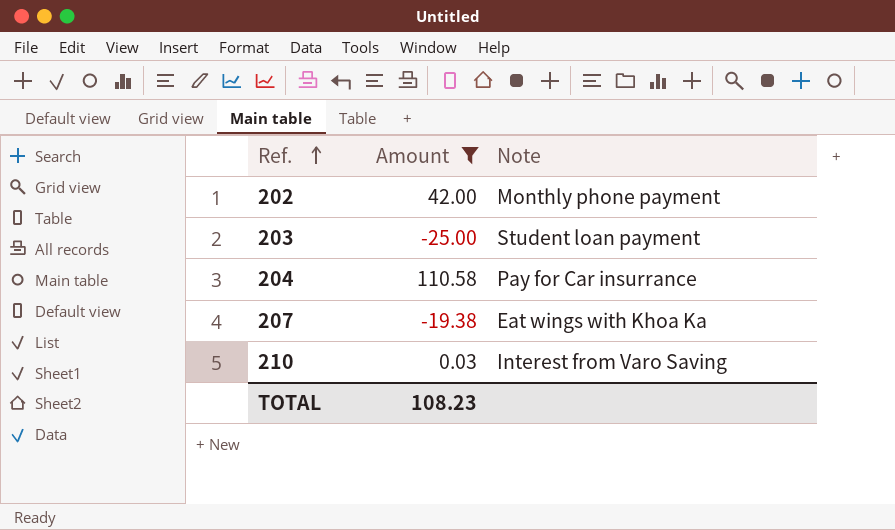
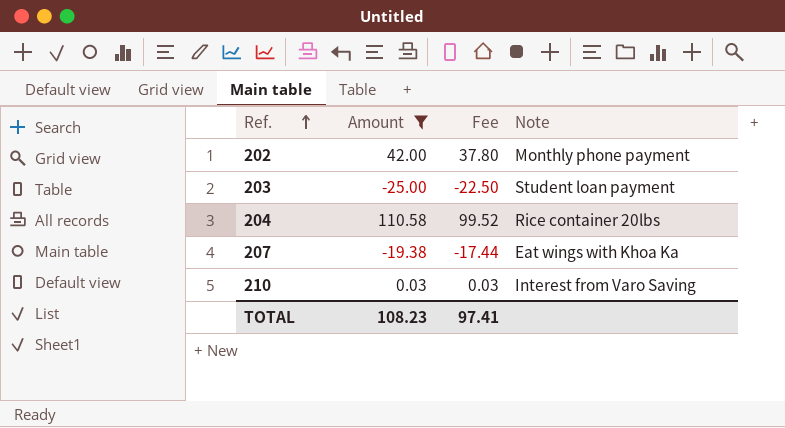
column Fee | formula: none -> [Amount] * 0.9
204 | Note: Pay for Car insurrance -> Rice container 20lbs

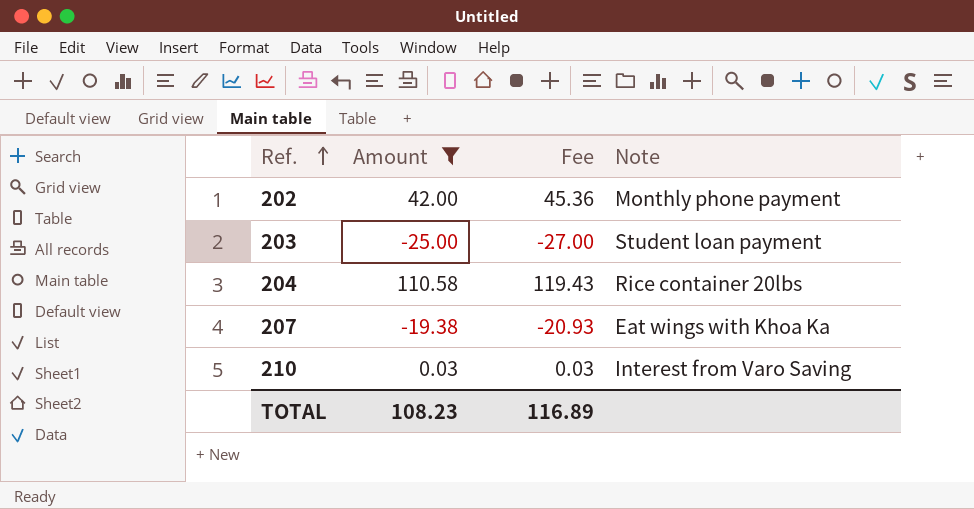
column Fee | formula: [Amount] * 0.9 -> [Amount] * 1.08
TOTAL | Fee: 97.41 -> 116.89

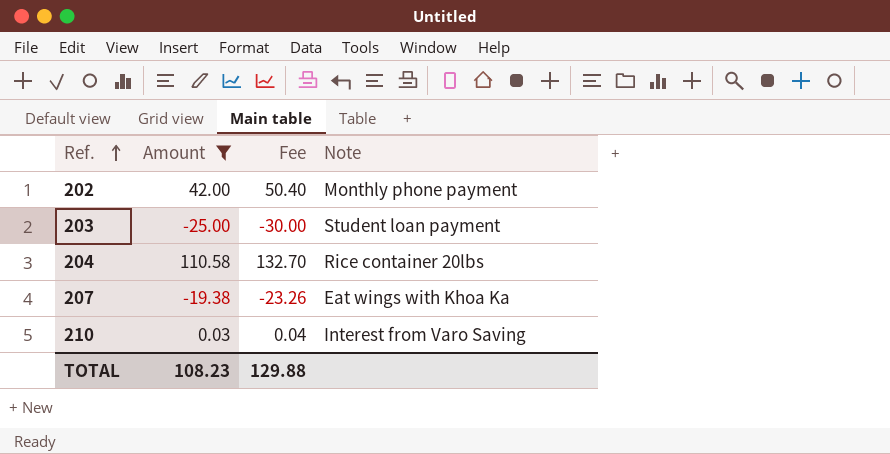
column Fee | formula: [Amount] * 1.08 -> [Amount] * 1.2
TOTAL | Fee: 116.89 -> 129.88

